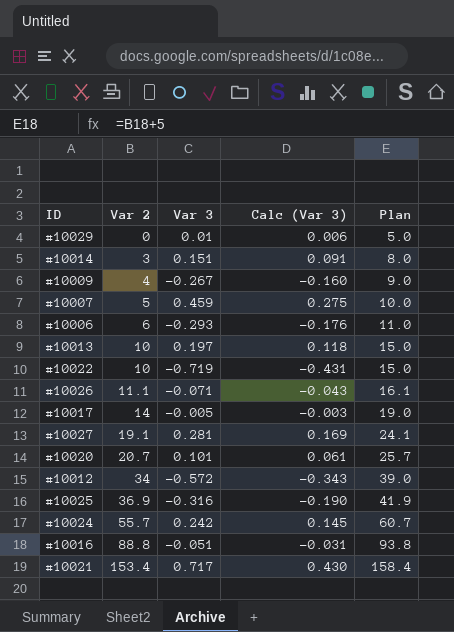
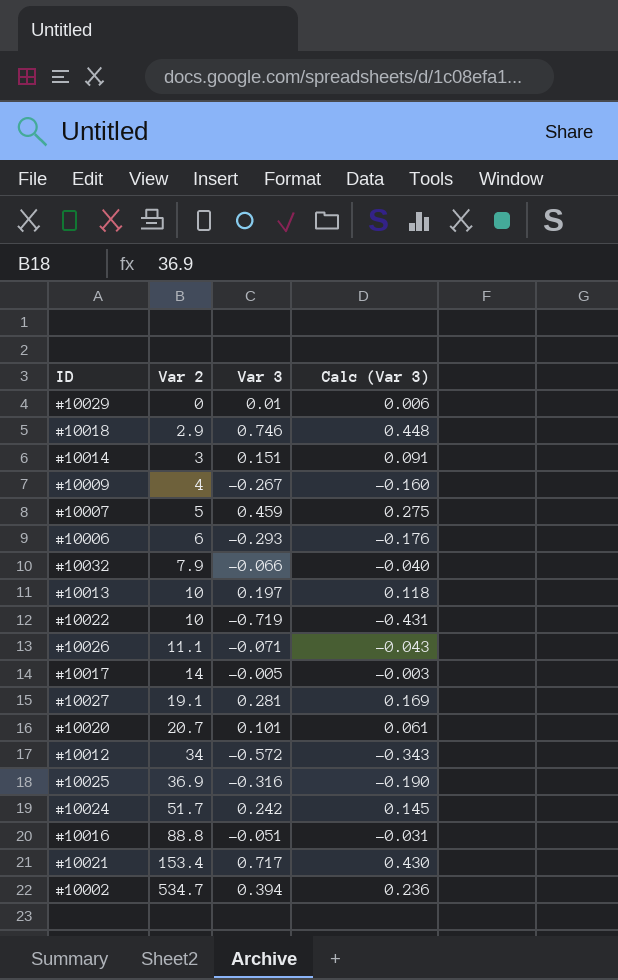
column Plan | formula: [Var 2] + 5 -> none
row #10018: none -> 2.9 | 0.746 | 0.448
row #10032: none -> 7.9 | -0.066 | -0.040
#10024 | Var 2: 55.7 -> 51.7
row #10002: none -> 534.7 | 0.394 | 0.236

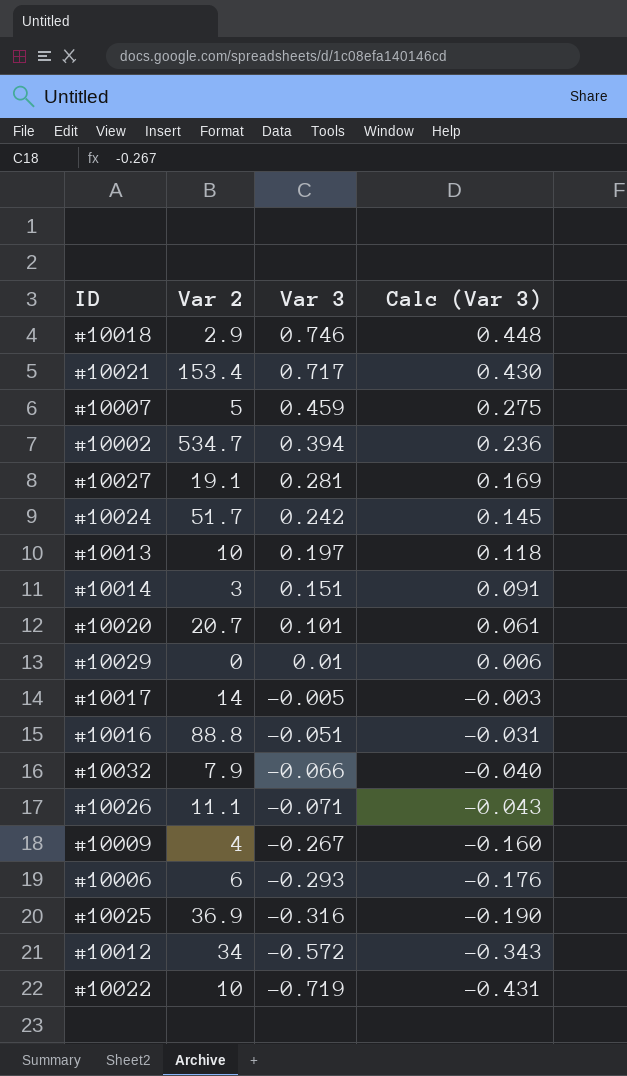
row order: Var 2 ascending -> Var 3 descending

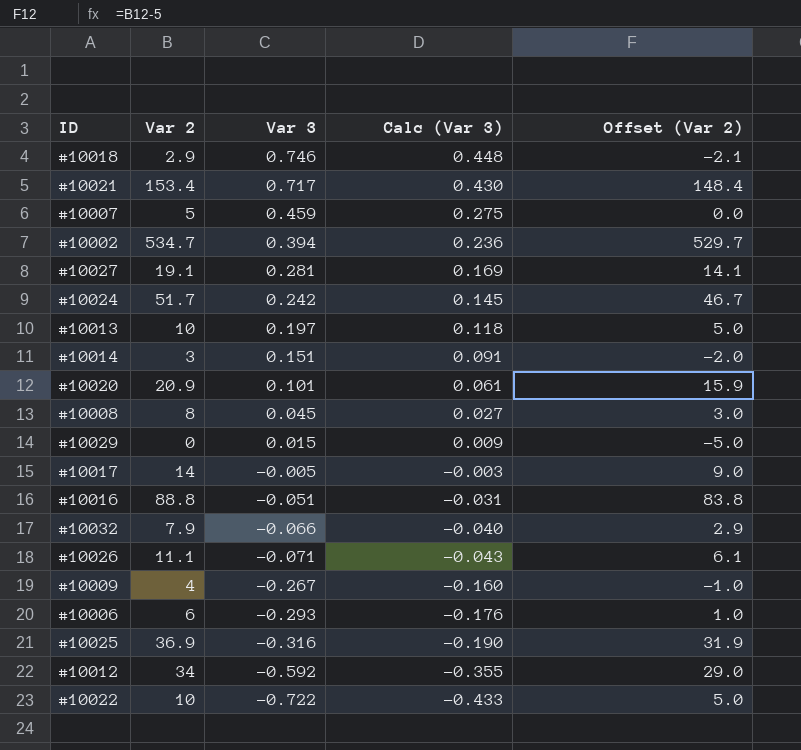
column Offset (Var 2) | formula: none -> [Var 2] - 5
#10020 | Var 2: 20.7 -> 20.9
row #10008: none -> 8 | 0.045 | 0.027 | 3.0
#10029 | Var 3: 0.01 -> 0.015
#10029 | Calc (Var 3): 0.006 -> 0.009
#10012 | Var 3: -0.572 -> -0.592
#10012 | Calc (Var 3): -0.343 -> -0.355
#10022 | Var 3: -0.719 -> -0.722
#10022 | Calc (Var 3): -0.431 -> -0.433

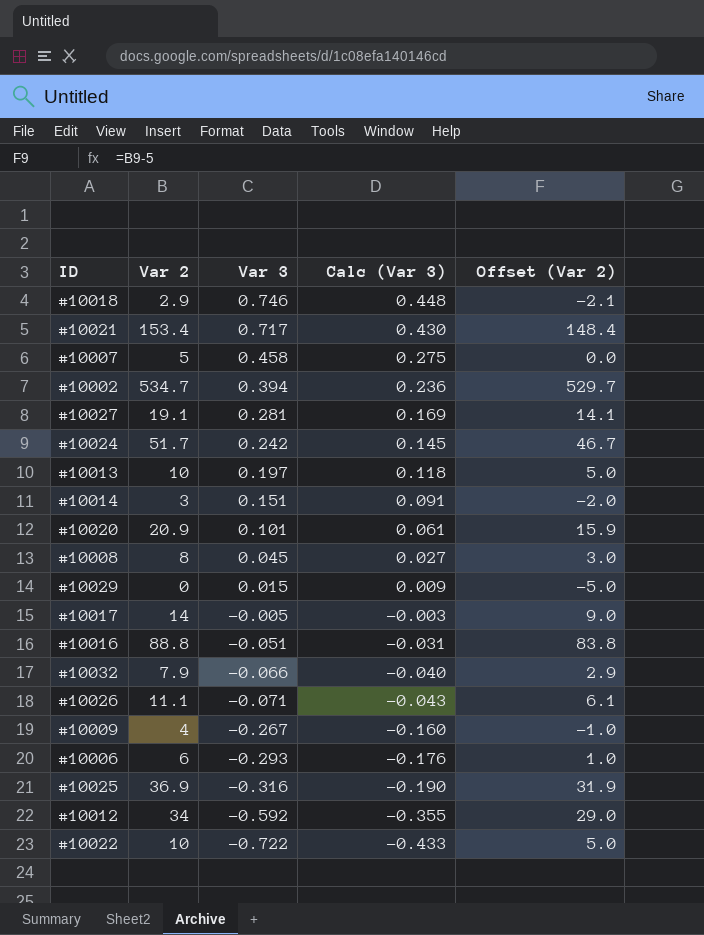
#10007 | Var 3: 0.459 -> 0.458

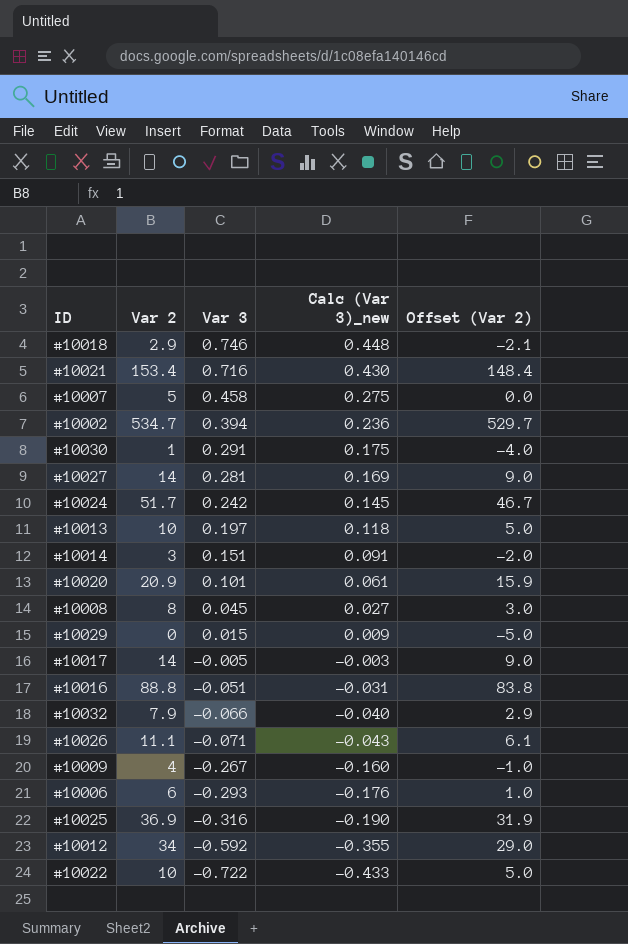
column name: Calc (Var 3) -> Calc (Var 3)_new
#10021 | Var 3: 0.717 -> 0.716
row #10030: none -> 1 | 0.291 | 0.175 | -4.0
#10027 | Var 2: 19.1 -> 14
#10027 | Offset (Var 2): 14.1 -> 9.0

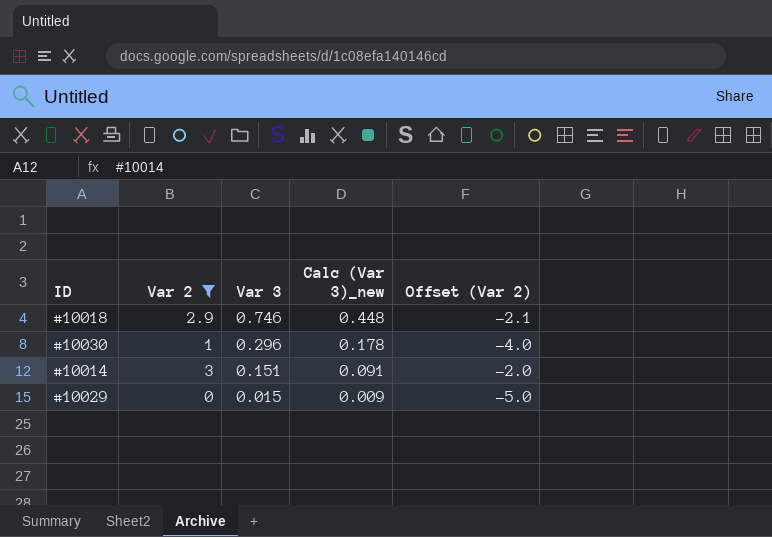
filter: none -> Var 2 <= 3
#10030 | Var 3: 0.291 -> 0.296
#10030 | Calc (Var 3)_new: 0.175 -> 0.178

